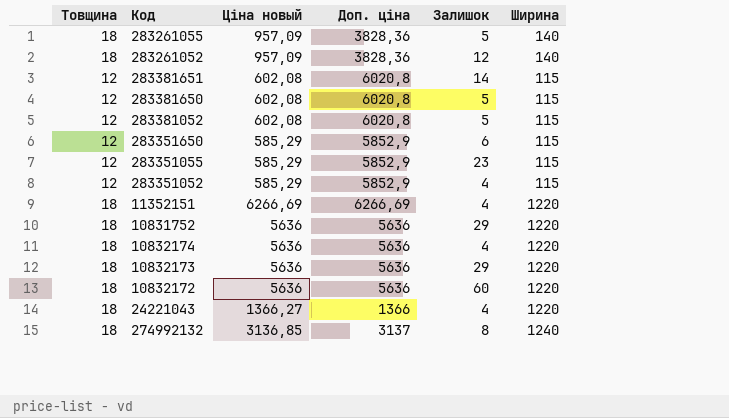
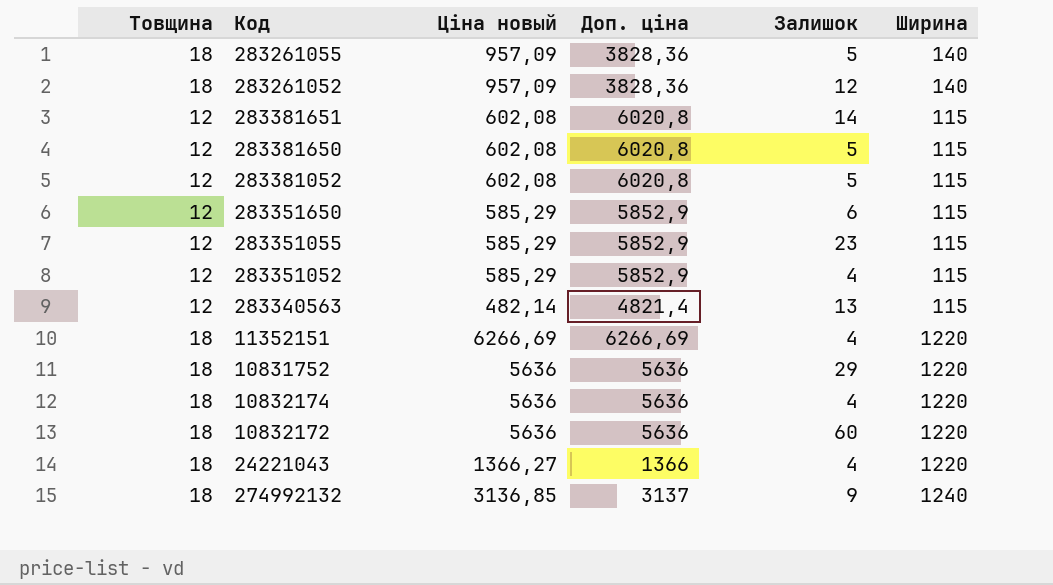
row 10832173: 18 | 5636 | 5636 | 29 | 1220 -> none
row 283340563: none -> 12 | 482,14 | 4821,4 | 13 | 115
274992132 | Залишок: 8 -> 9

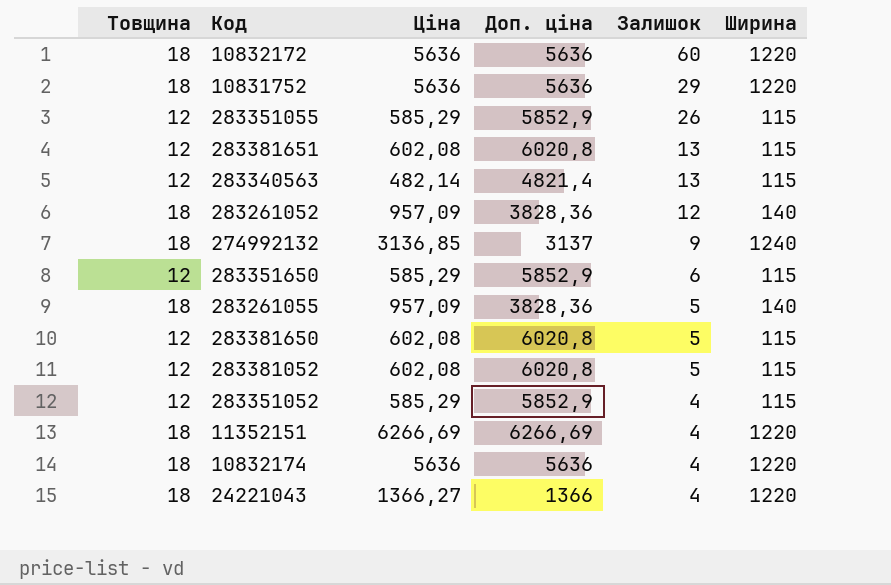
row order: none -> Залишок descending
column name: Ціна новый -> Ціна
283351055 | Залишок: 23 -> 26
283381651 | Залишок: 14 -> 13

